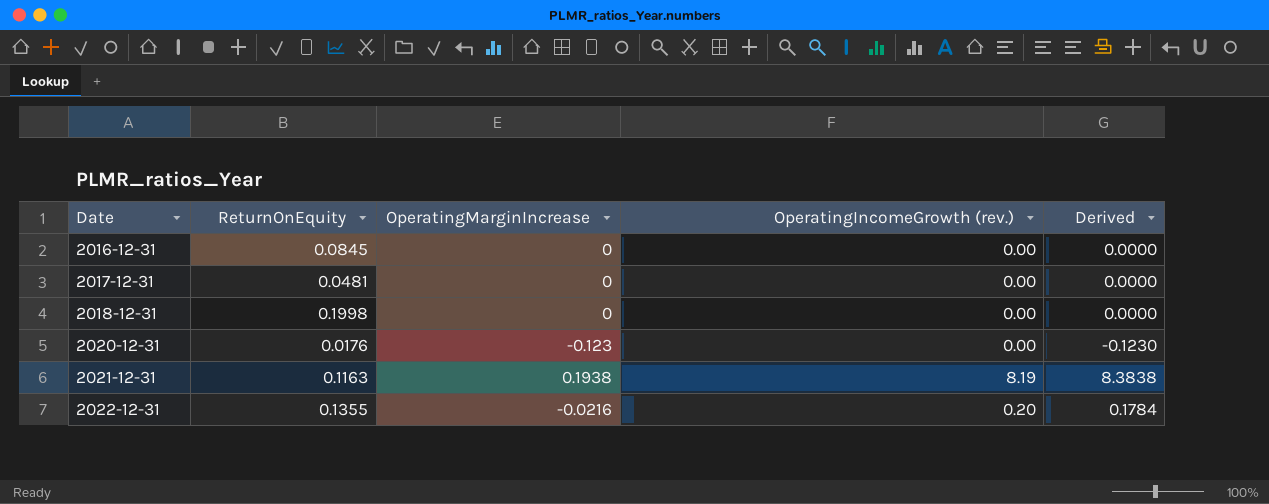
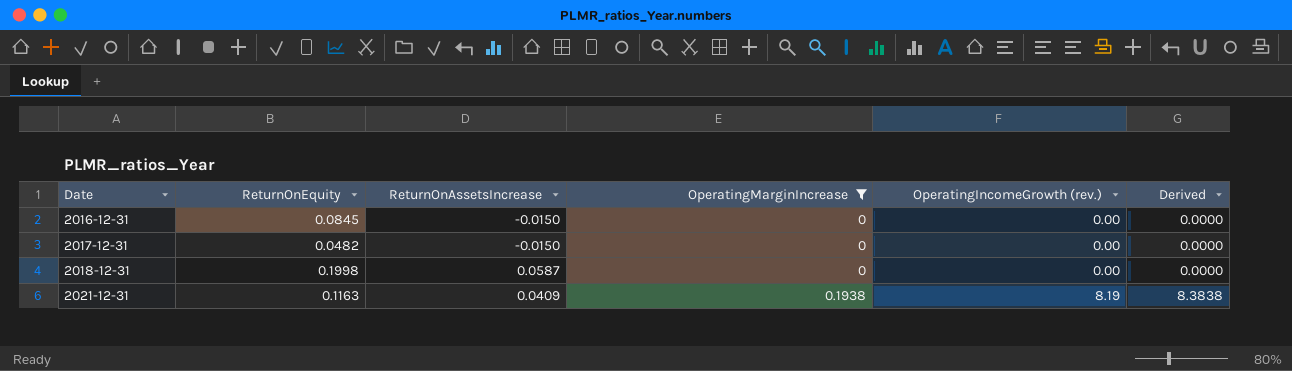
filter: none -> OperatingMarginIncrease >= 0
column ReturnOnAssetsIncrease | position: none -> 3
2017-12-31 | ReturnOnEquity: 0.0481 -> 0.0482

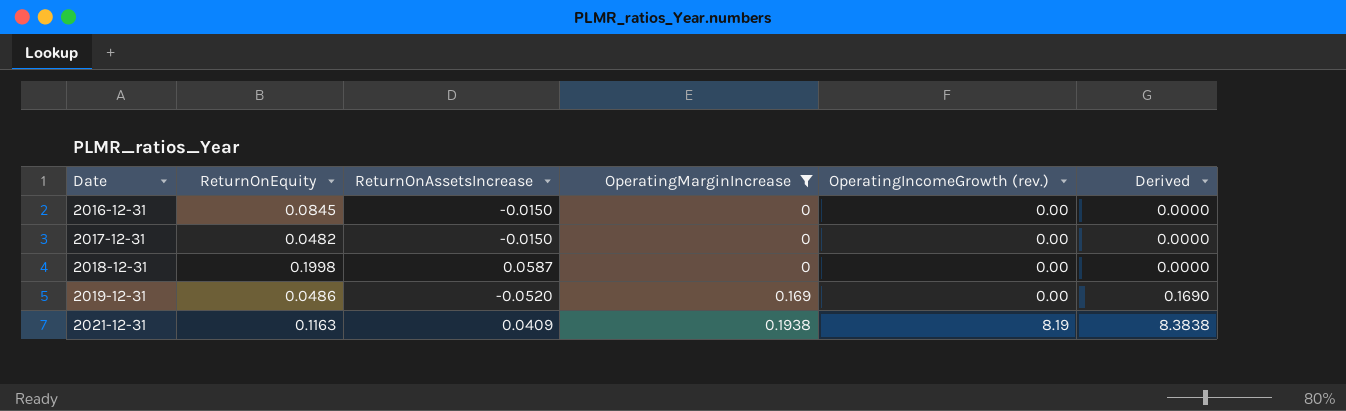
row 2019-12-31: none -> 0.0486 | -0.0520 | 0.169 | 0.00 | 0.1690

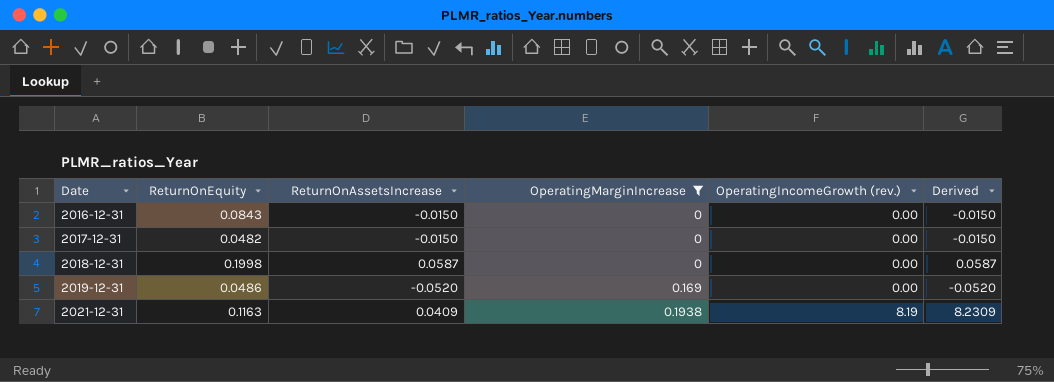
column Derived | formula: [OperatingMarginIncrease] + [OperatingIncomeGrowth (rev.)] -> [ReturnOnAssetsIncrease] + [OperatingIncomeGrowth (rev.)]
2016-12-31 | ReturnOnEquity: 0.0845 -> 0.0843

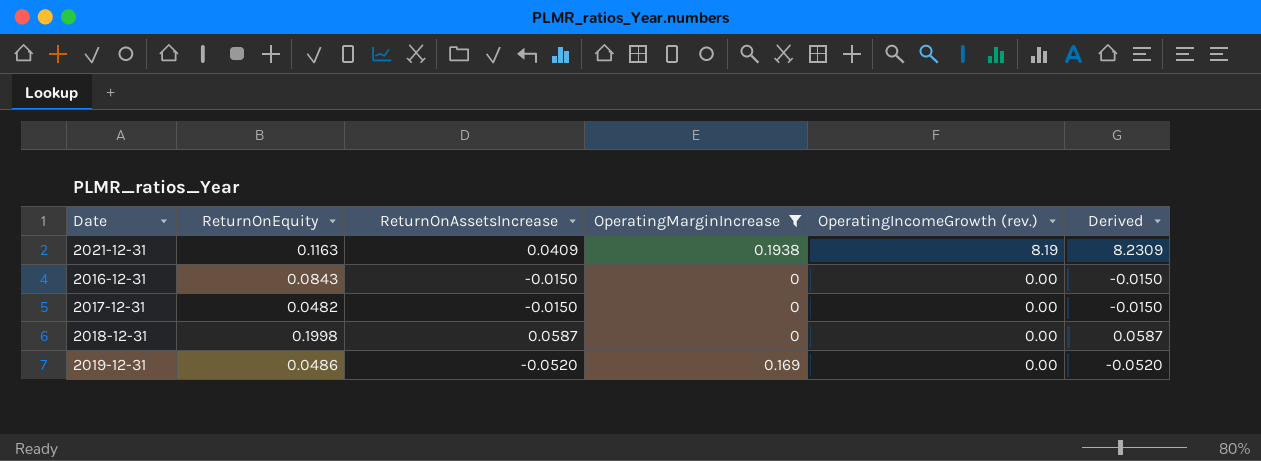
row order: Date ascending -> OperatingIncomeGrowth (rev.) descending

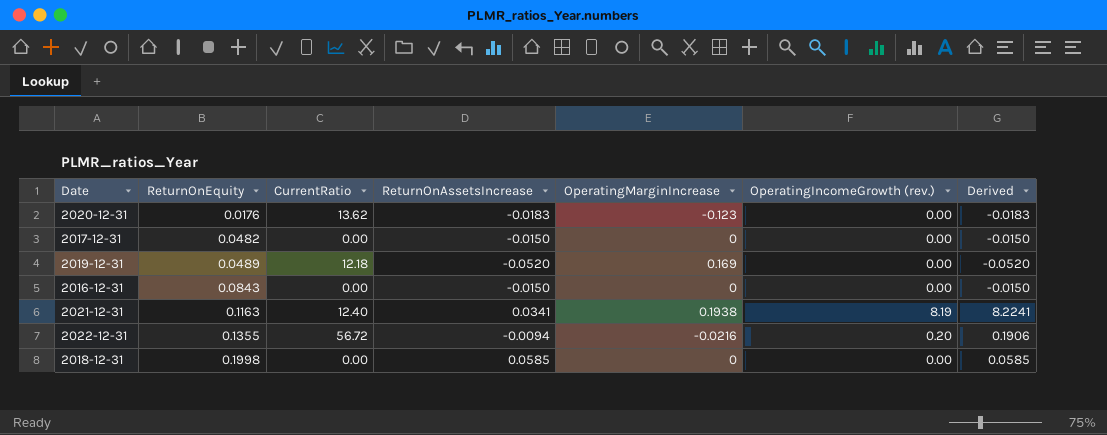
filter: OperatingMarginIncrease >= 0 -> none
row order: OperatingIncomeGrowth (rev.) descending -> ReturnOnEquity ascending
column CurrentRatio | position: none -> 3
2019-12-31 | ReturnOnEquity: 0.0486 -> 0.0489
2021-12-31 | ReturnOnAssetsIncrease: 0.0409 -> 0.0341
2021-12-31 | Derived: 8.2309 -> 8.2241
2018-12-31 | ReturnOnAssetsIncrease: 0.0587 -> 0.0585
2018-12-31 | Derived: 0.0587 -> 0.0585

